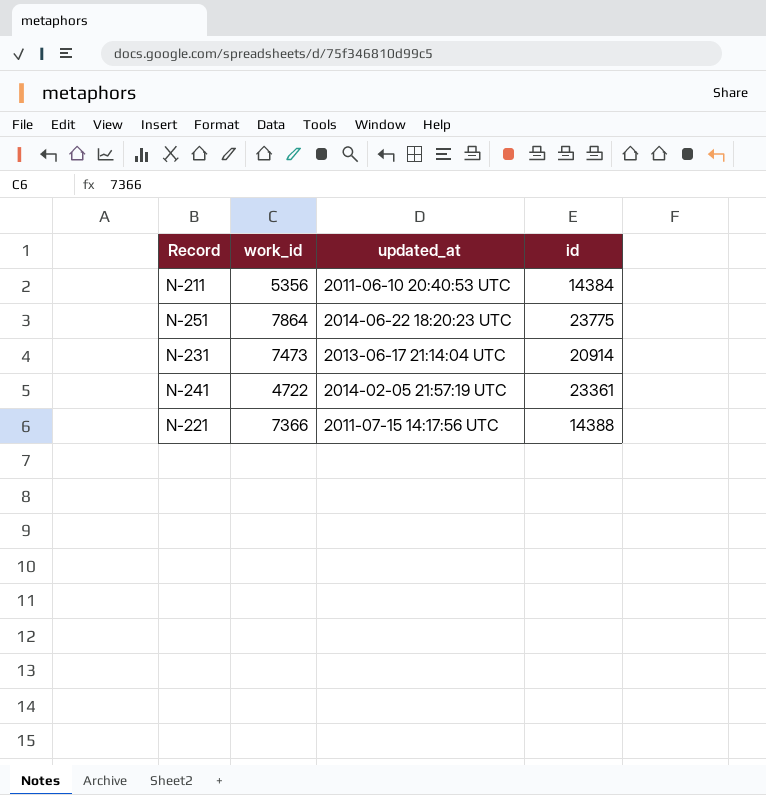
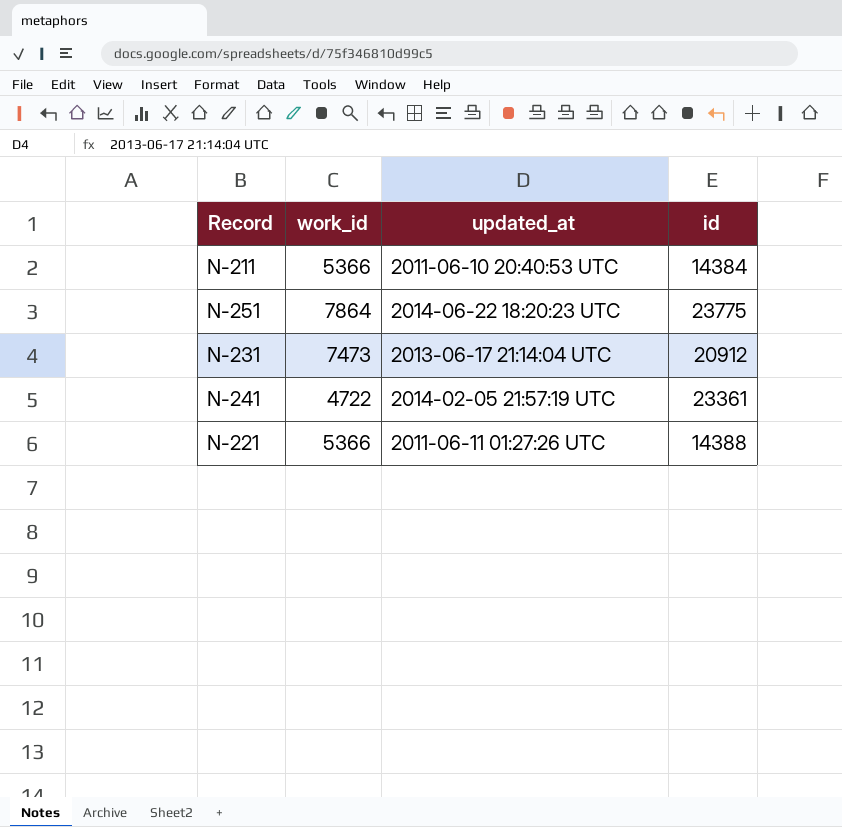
N-211 | work_id: 5356 -> 5366
N-231 | id: 20914 -> 20912
N-221 | work_id: 7366 -> 5366
N-221 | updated_at: 2011-07-15 14:17:56 UTC -> 2011-06-11 01:27:26 UTC

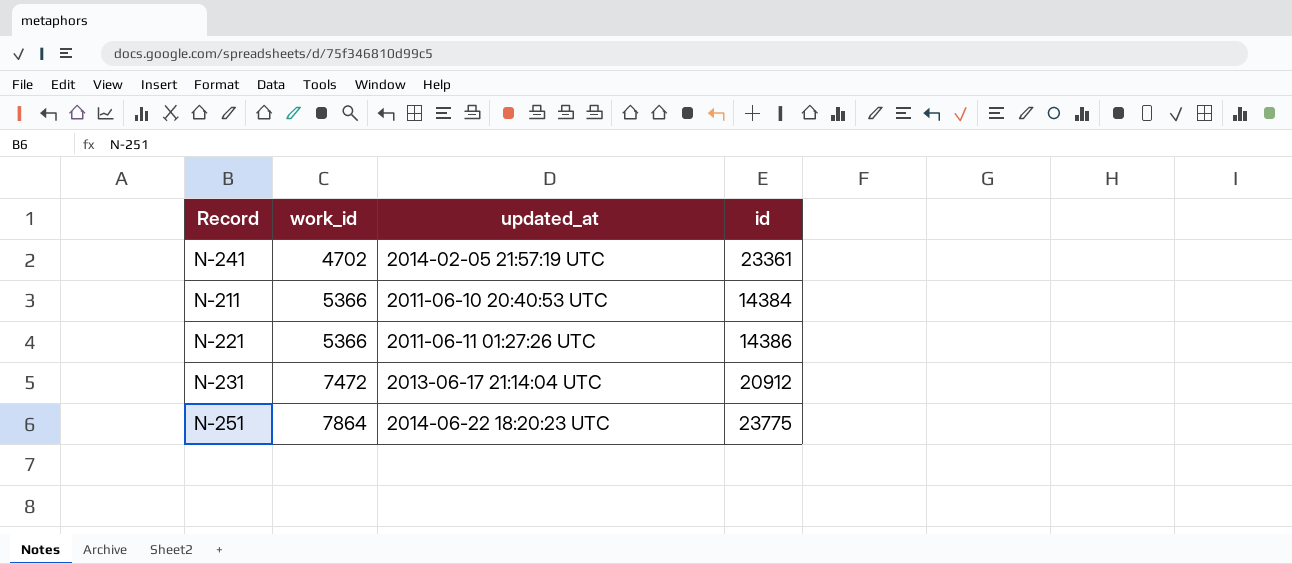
row order: none -> work_id ascending
N-241 | work_id: 4722 -> 4702
N-221 | id: 14388 -> 14386
N-231 | work_id: 7473 -> 7472

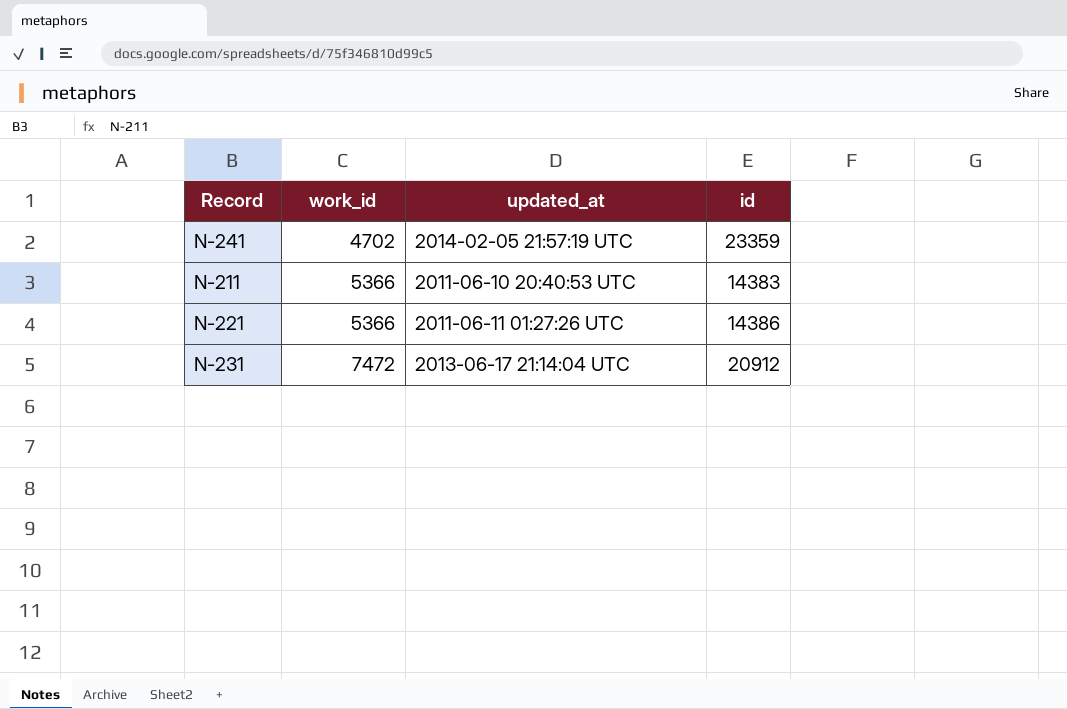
row N-251: 7864 | 2014-06-22 18:20:23 UTC | 23775 -> none
N-241 | id: 23361 -> 23359
N-211 | id: 14384 -> 14383

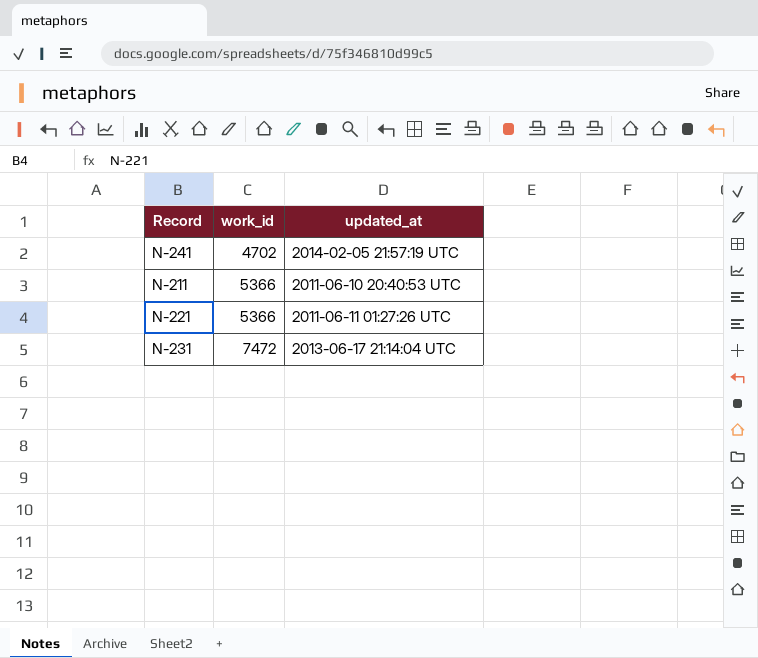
column id | position: 4 -> none

